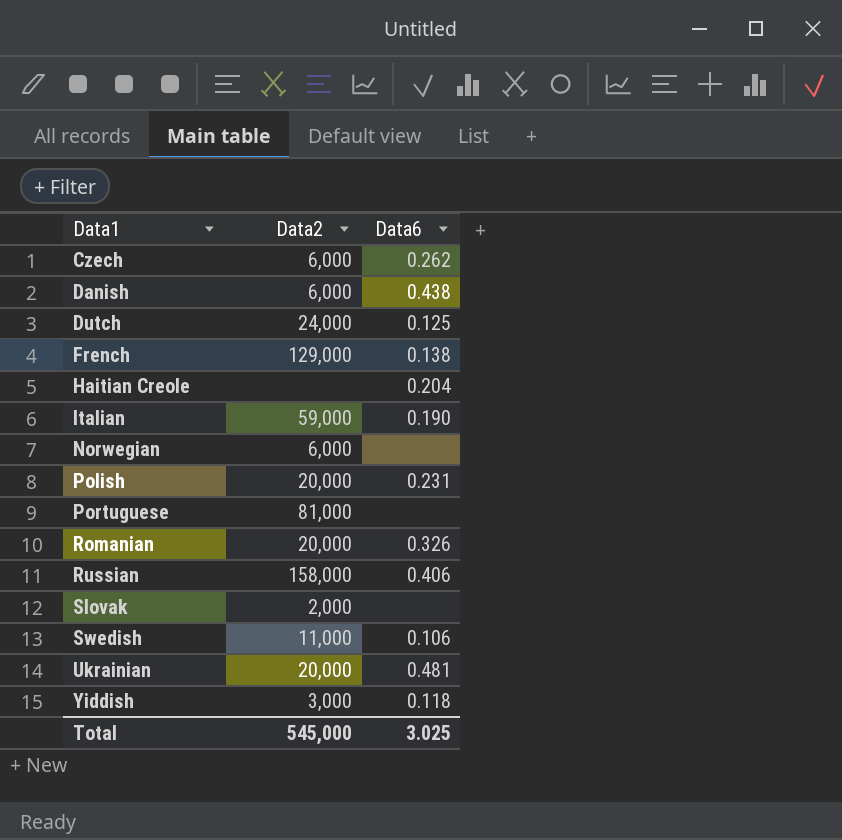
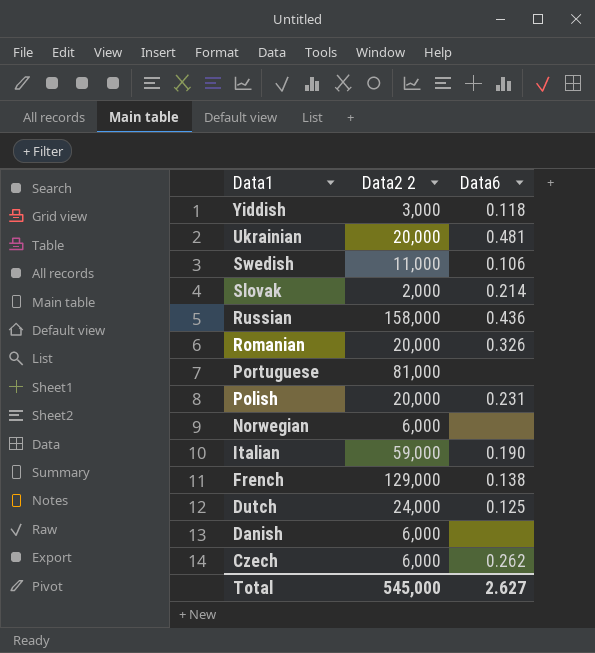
row order: Data1 ascending -> Data1 descending
column name: Data2 -> Data2 2
row Haitian Creole: none | 0.204 -> none
Slovak | Data6: none -> 0.214
Russian | Data6: 0.406 -> 0.436
Danish | Data6: 0.438 -> none
Total | Data6: 3.025 -> 2.627

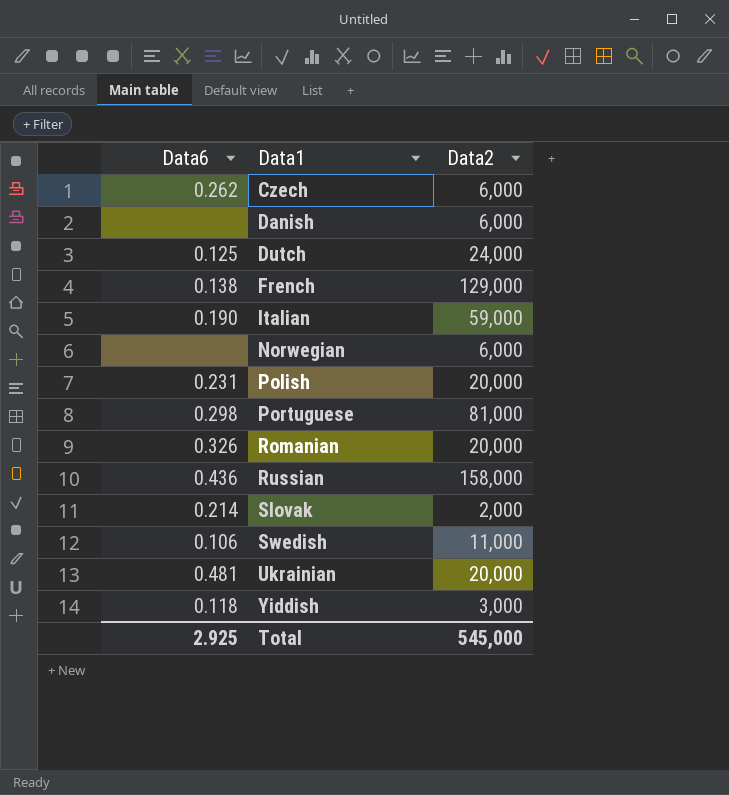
row order: Data1 descending -> Data1 ascending
column Data6 | position: 3 -> 1
column name: Data2 2 -> Data2
Portuguese | Data6: none -> 0.298
Total | Data6: 2.627 -> 2.925

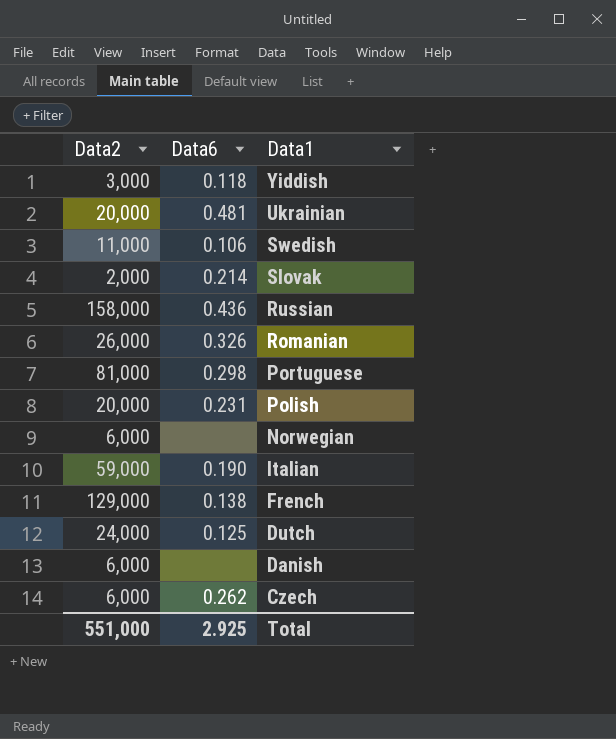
row order: Data1 ascending -> Data1 descending
column Data2 | position: 3 -> 1
Romanian | Data2: 20,000 -> 26,000
Total | Data2: 545,000 -> 551,000

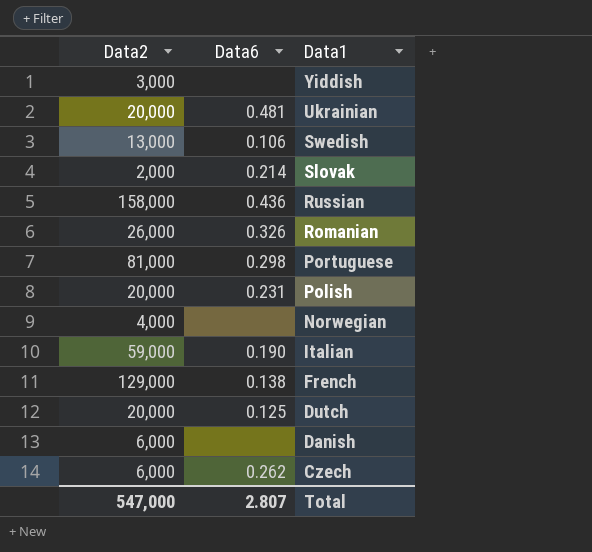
Yiddish | Data6: 0.118 -> none
Swedish | Data2: 11,000 -> 13,000
Norwegian | Data2: 6,000 -> 4,000
Dutch | Data2: 24,000 -> 20,000
Total | Data2: 551,000 -> 547,000
Total | Data6: 2.925 -> 2.807

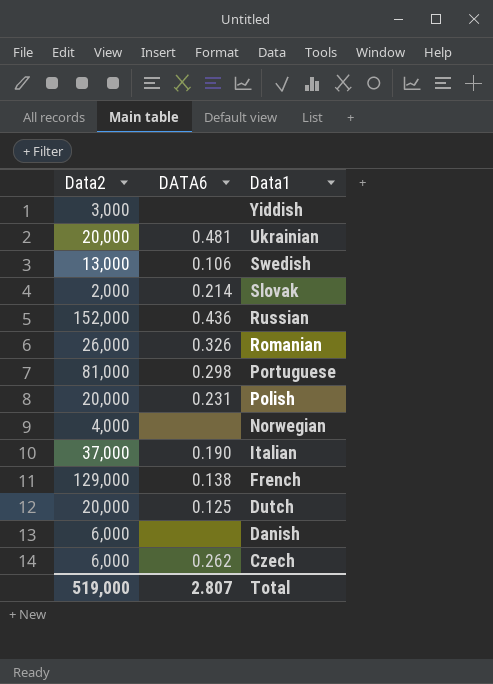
column name: Data6 -> DATA6
Russian | Data2: 158,000 -> 152,000
Italian | Data2: 59,000 -> 37,000
Total | Data2: 547,000 -> 519,000

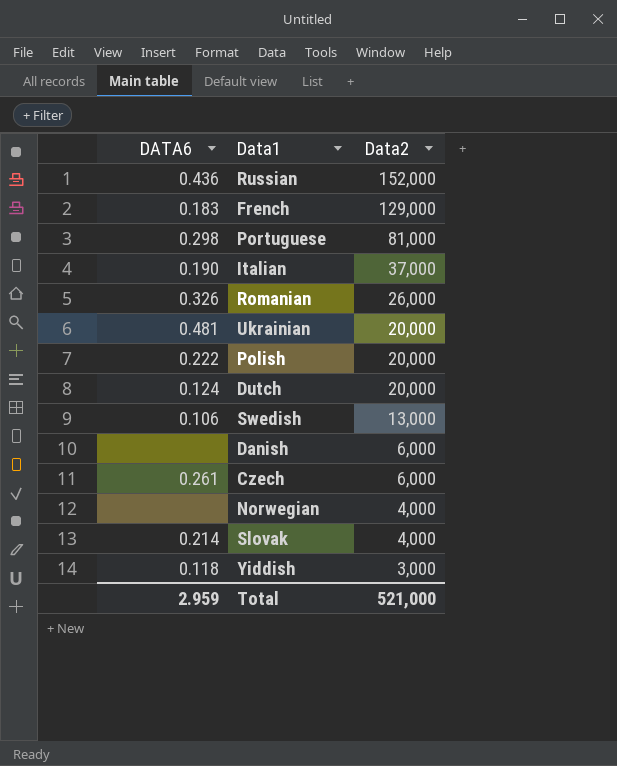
row order: Data1 descending -> Data2 descending
column Data2 | position: 1 -> 3
French | DATA6: 0.138 -> 0.183
Polish | DATA6: 0.231 -> 0.222
Dutch | DATA6: 0.125 -> 0.124
Czech | DATA6: 0.262 -> 0.261
Slovak | Data2: 2,000 -> 4,000
Yiddish | DATA6: none -> 0.118
Total | DATA6: 2.807 -> 2.959
Total | Data2: 519,000 -> 521,000

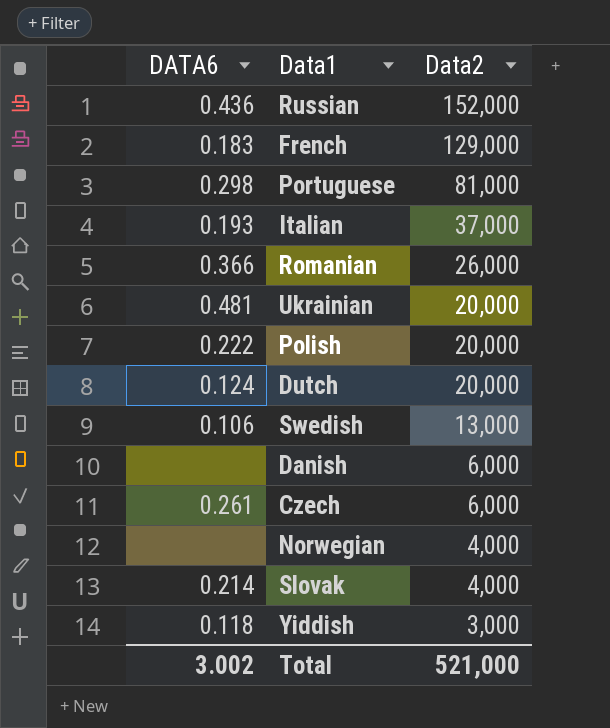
Italian | DATA6: 0.190 -> 0.193
Romanian | DATA6: 0.326 -> 0.366
Total | DATA6: 2.959 -> 3.002

